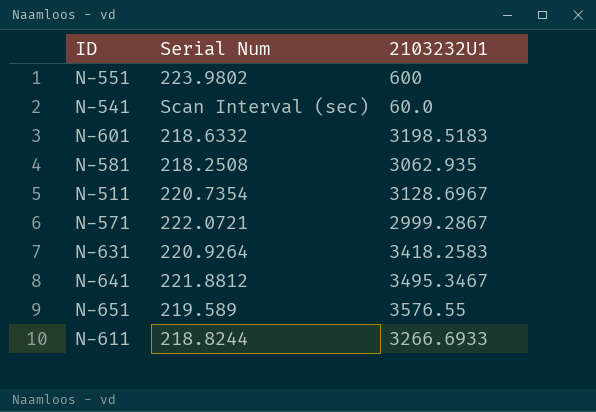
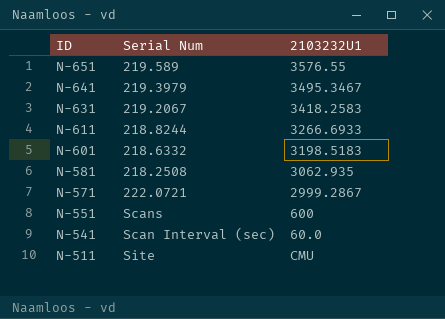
row order: none -> ID descending
N-641 | Serial Num: 221.8812 -> 219.3979
N-631 | Serial Num: 220.9264 -> 219.2067
N-551 | Serial Num: 223.9802 -> Scans
N-511 | Serial Num: 220.7354 -> Site
N-511 | 2103232U1: 3128.6967 -> CMU

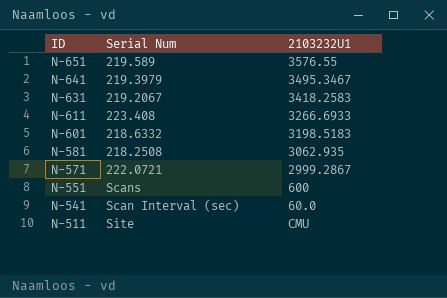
N-611 | Serial Num: 218.8244 -> 223.408

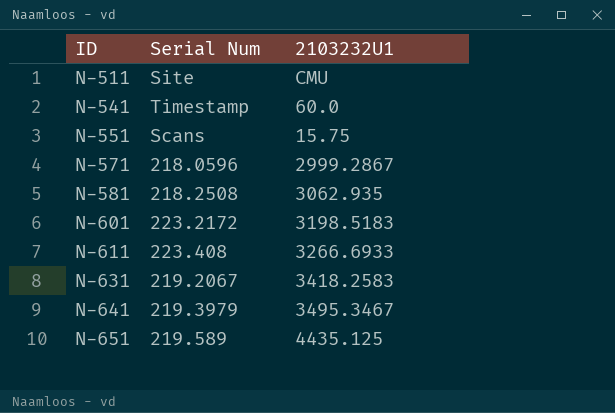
row order: ID descending -> ID ascending
N-541 | Serial Num: Scan Interval (sec) -> Timestamp
N-551 | 2103232U1: 600 -> 15.75
N-571 | Serial Num: 222.0721 -> 218.0596
N-601 | Serial Num: 218.6332 -> 223.2172
N-651 | 2103232U1: 3576.55 -> 4435.125

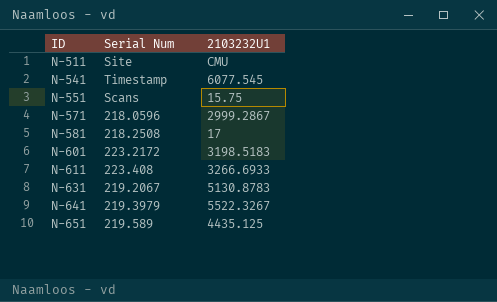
N-541 | 2103232U1: 60.0 -> 6077.545
N-581 | 2103232U1: 3062.935 -> 17
N-631 | 2103232U1: 3418.2583 -> 5130.8783
N-641 | 2103232U1: 3495.3467 -> 5522.3267

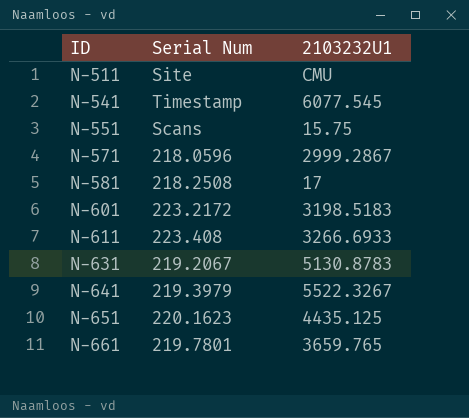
N-651 | Serial Num: 219.589 -> 220.1623
row N-661: none -> 219.7801 | 3659.765

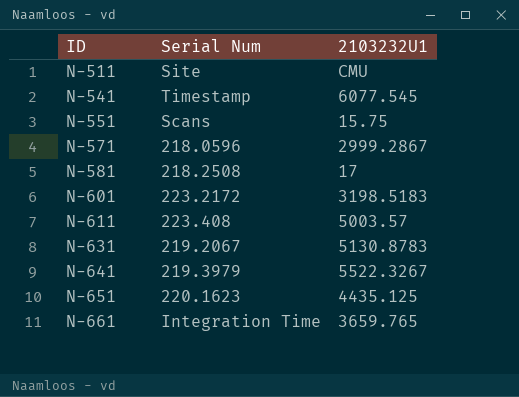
N-611 | 2103232U1: 3266.6933 -> 5003.57
N-661 | Serial Num: 219.7801 -> Integration Time

